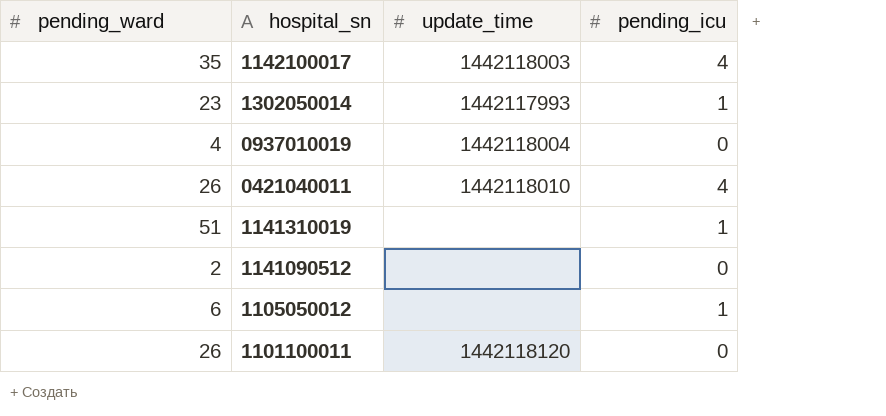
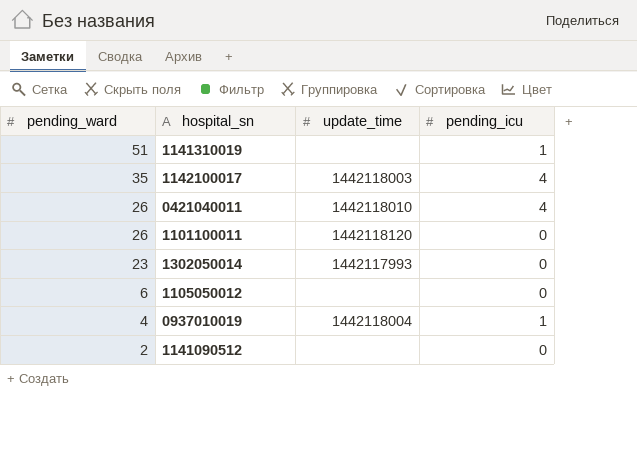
row order: none -> pending_ward descending
1302050014 | pending_icu: 1 -> 0
1105050012 | pending_icu: 1 -> 0
0937010019 | pending_icu: 0 -> 1

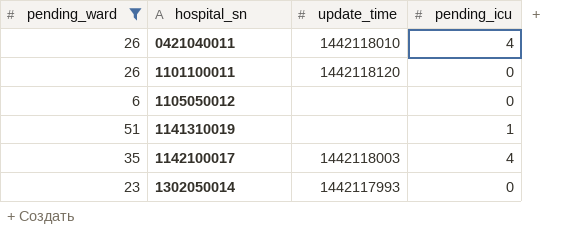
filter: none -> pending_ward >= 6
row order: pending_ward descending -> hospital_sn ascending

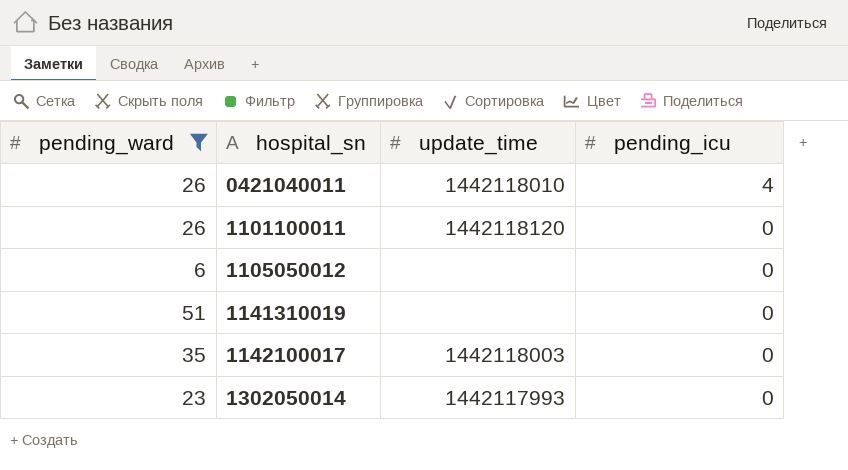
1141310019 | pending_icu: 1 -> 0
1142100017 | pending_icu: 4 -> 0

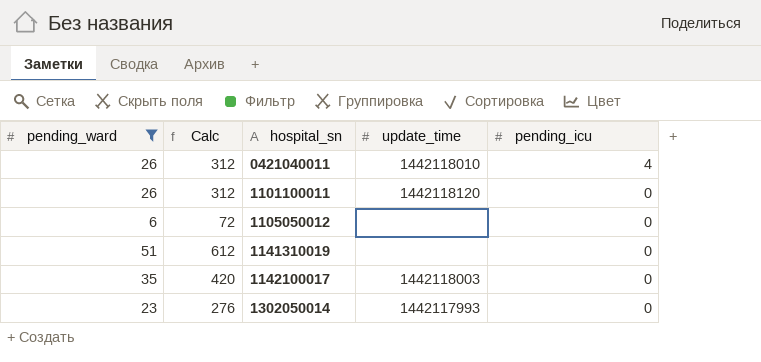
column Calc | formula: none -> [pending_ward] * 12

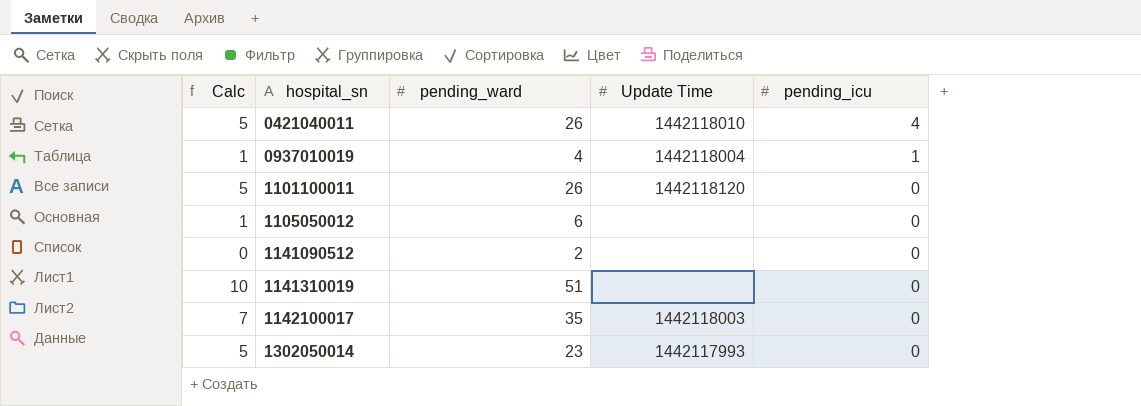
filter: pending_ward >= 6 -> none
column Calc | formula: [pending_ward] * 12 -> [pending_ward] * 0.2
column pending_ward | position: 1 -> 3
column name: update_time -> Update Time

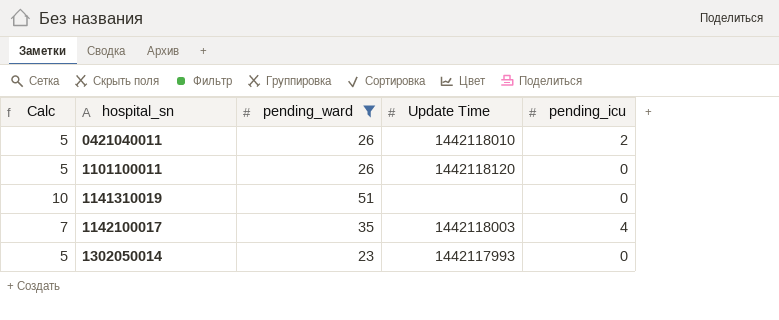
filter: none -> pending_ward >= 23
0421040011 | pending_icu: 4 -> 2
1142100017 | pending_icu: 0 -> 4

